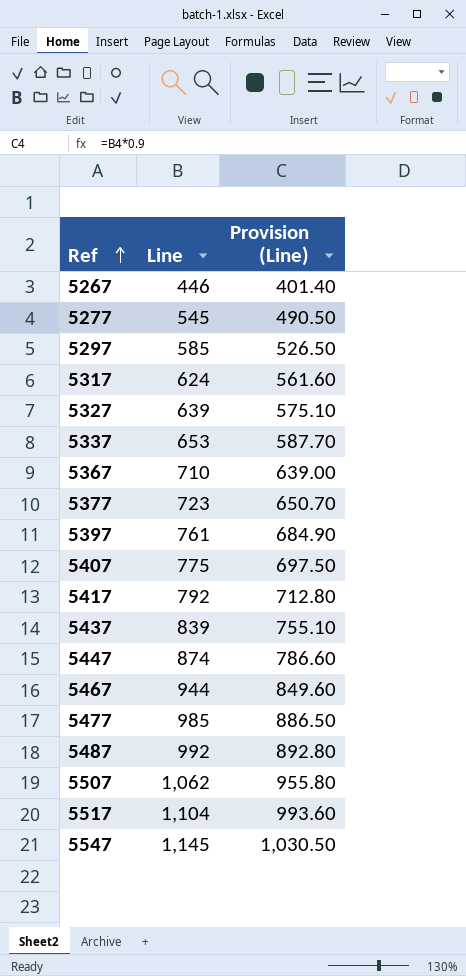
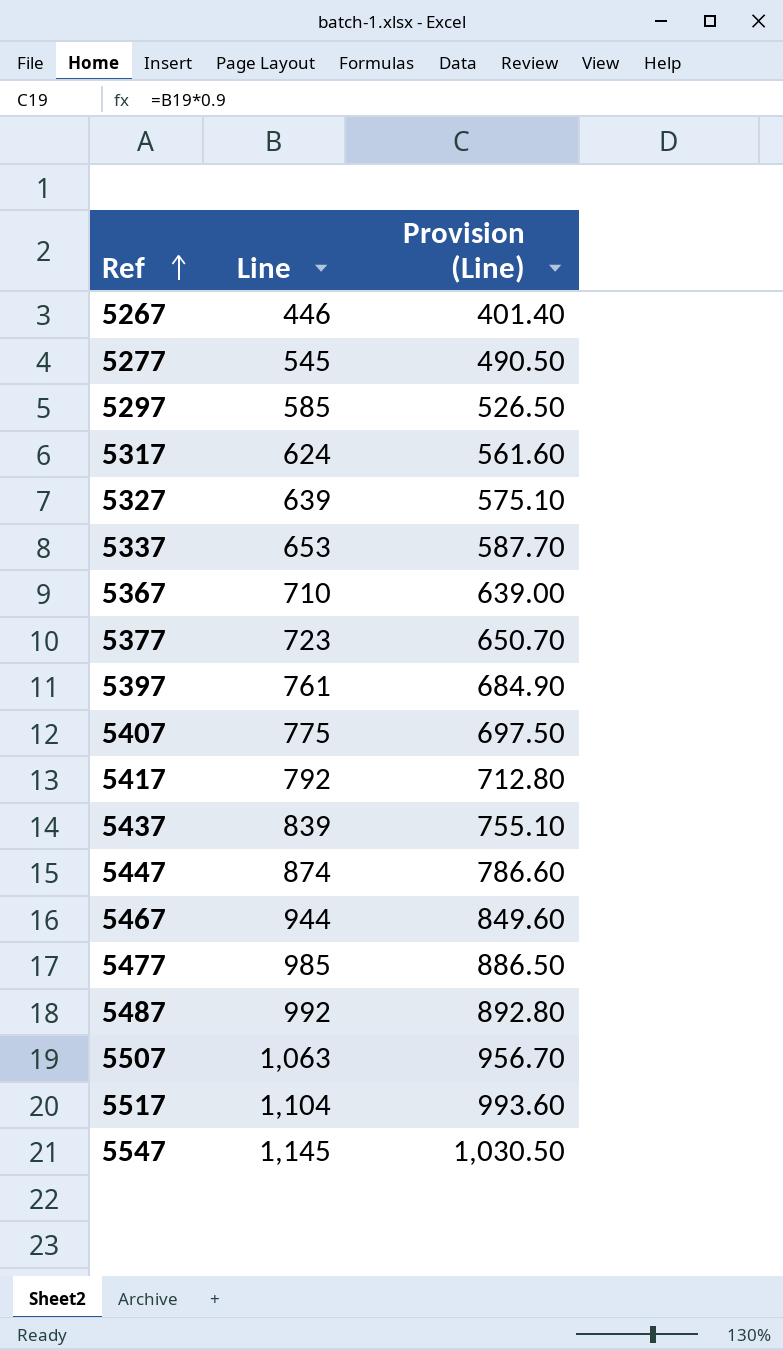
5507 | Line: 1,062 -> 1,063
5507 | Provision (Line): 955.80 -> 956.70

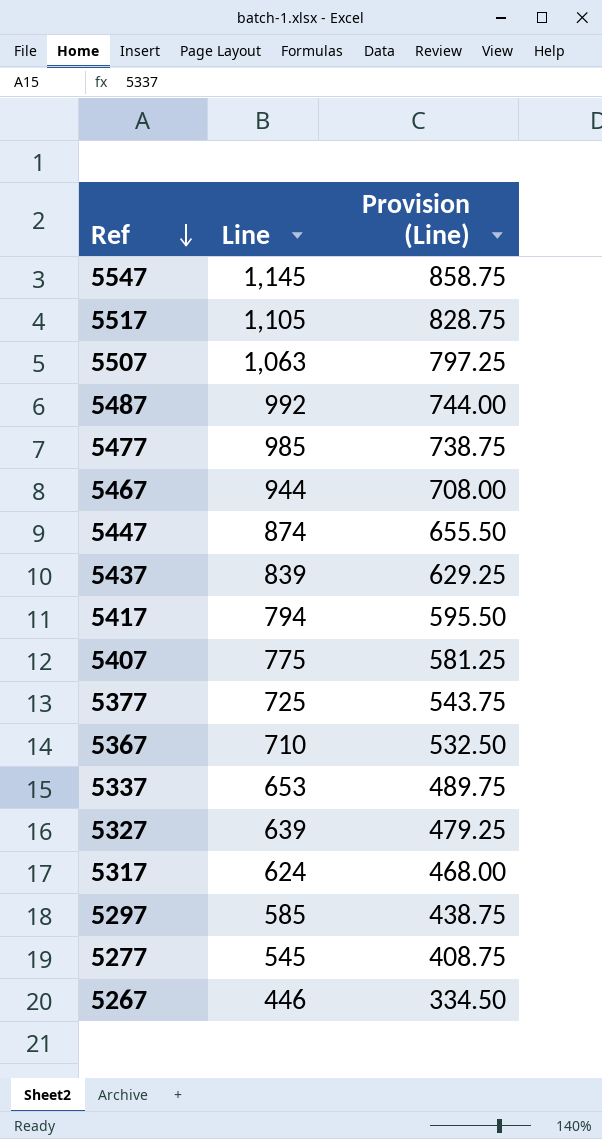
row order: Ref ascending -> Ref descending
column Provision (Line) | formula: [Line] * 0.9 -> [Line] * 0.75
row 5397: 761 | 684.90 -> none
5517 | Line: 1,104 -> 1,105
5417 | Line: 792 -> 794
5377 | Line: 723 -> 725

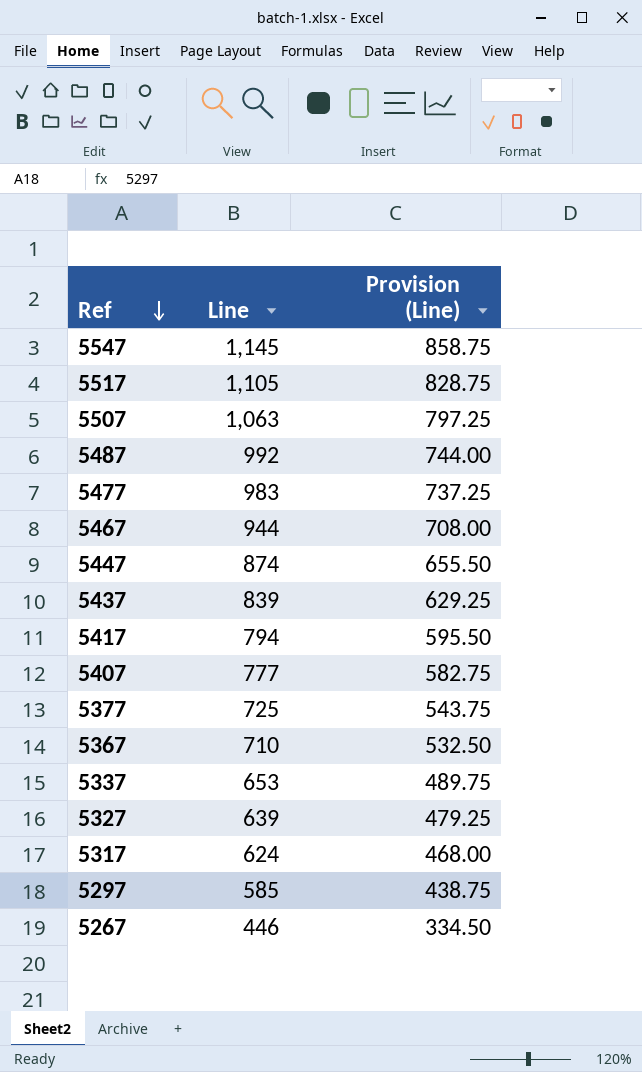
row 5277: 545 | 408.75 -> none
5477 | Line: 985 -> 983
5477 | Provision (Line): 738.75 -> 737.25
5407 | Line: 775 -> 777
5407 | Provision (Line): 581.25 -> 582.75

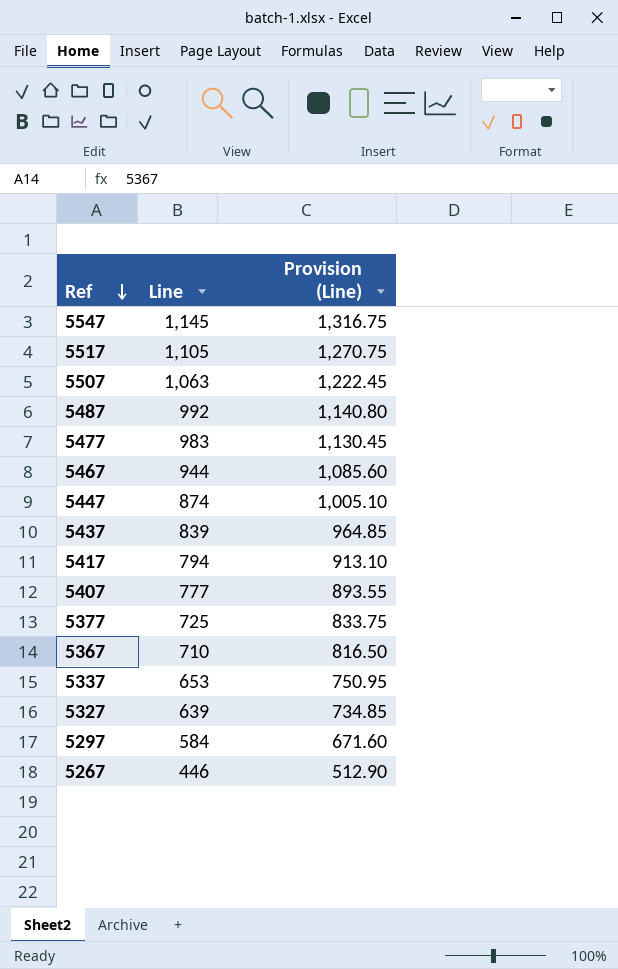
column Provision (Line) | formula: [Line] * 0.75 -> [Line] * 1.15
row 5317: 624 | 468.00 -> none
5297 | Line: 585 -> 584

